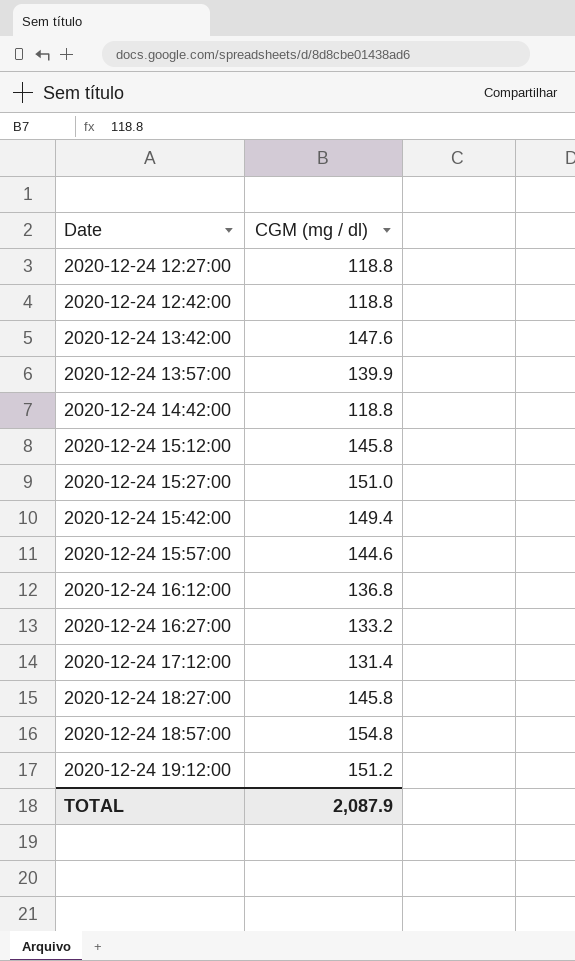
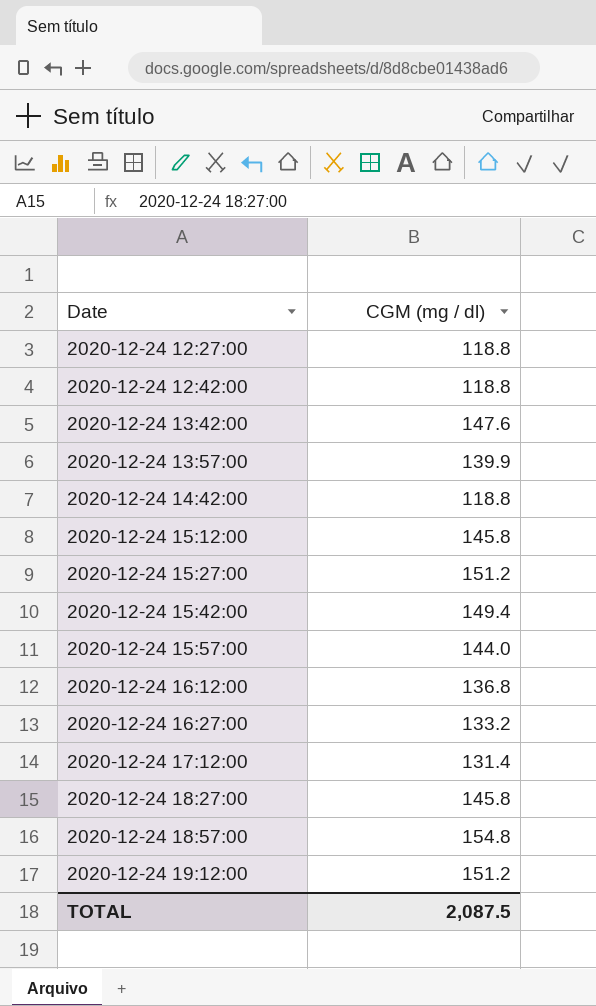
2020-12-24 15:27:00 | CGM (mg / dl): 151.0 -> 151.2
2020-12-24 15:57:00 | CGM (mg / dl): 144.6 -> 144.0
TOTAL | CGM (mg / dl): 2,087.9 -> 2,087.5

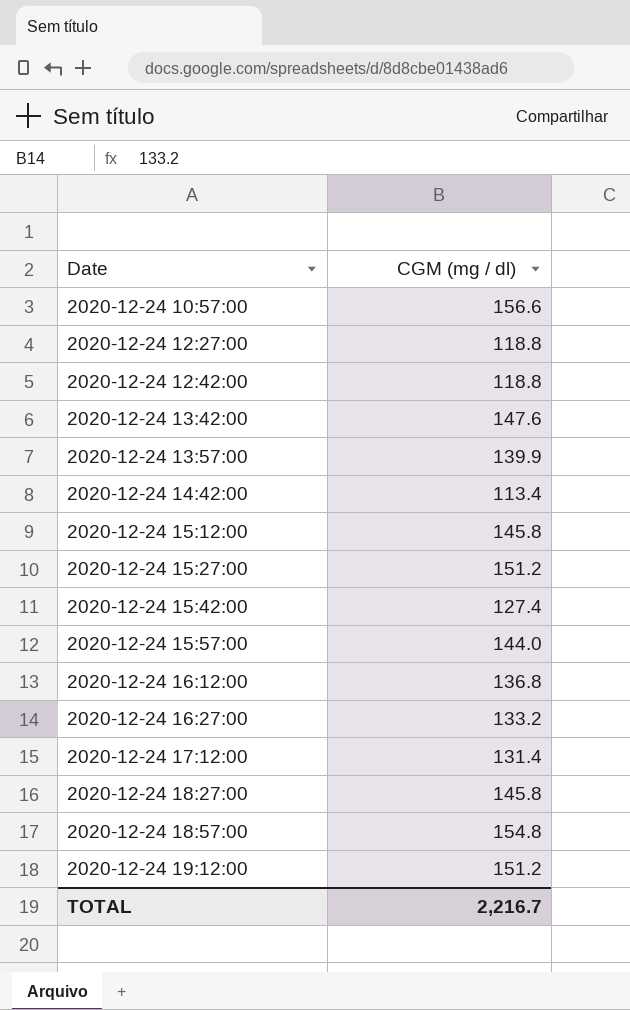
row 2020-12-24 10:57:00: none -> 156.6
2020-12-24 14:42:00 | CGM (mg / dl): 118.8 -> 113.4
2020-12-24 15:42:00 | CGM (mg / dl): 149.4 -> 127.4
TOTAL | CGM (mg / dl): 2,087.5 -> 2,216.7

